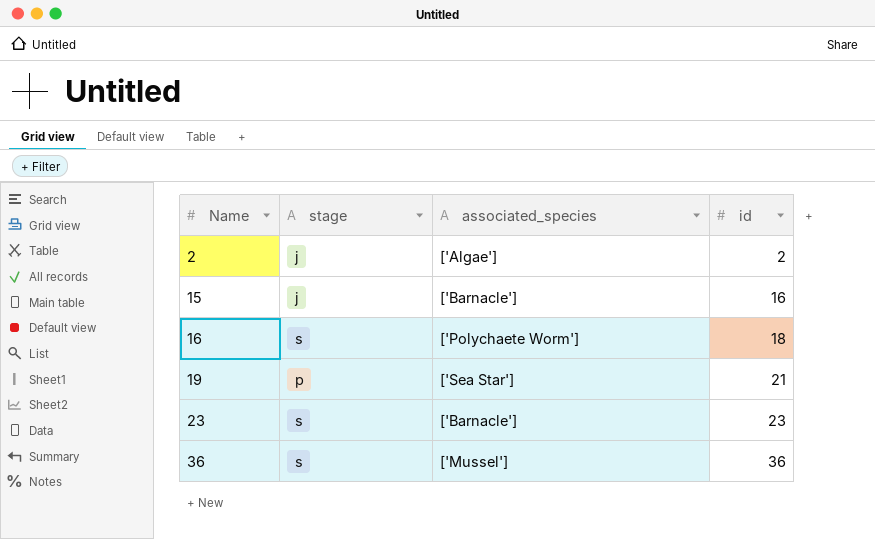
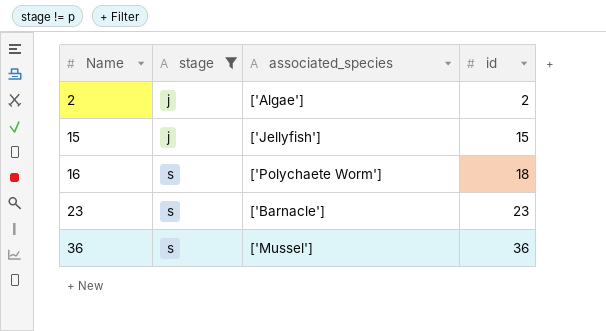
filter: none -> stage != p
15 | associated_species: ['Barnacle'] -> ['Jellyfish']
15 | id: 16 -> 15

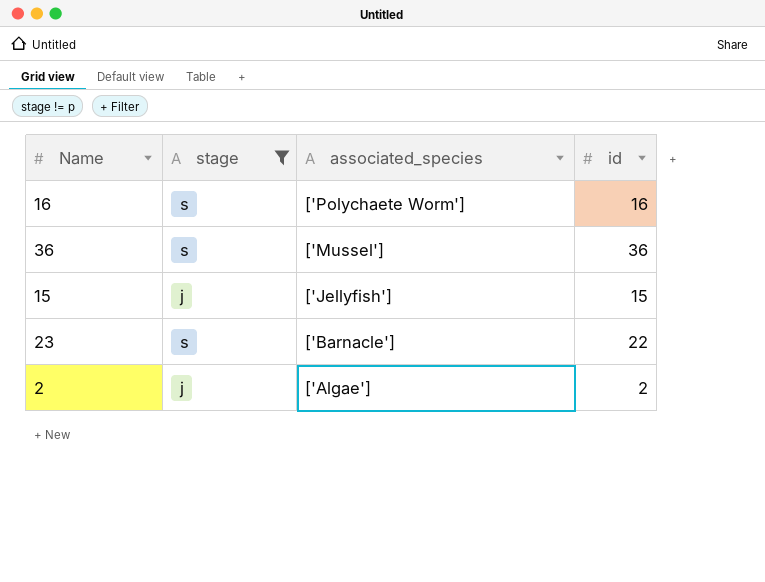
row order: Name ascending -> associated_species descending
16 | id: 18 -> 16
23 | id: 23 -> 22

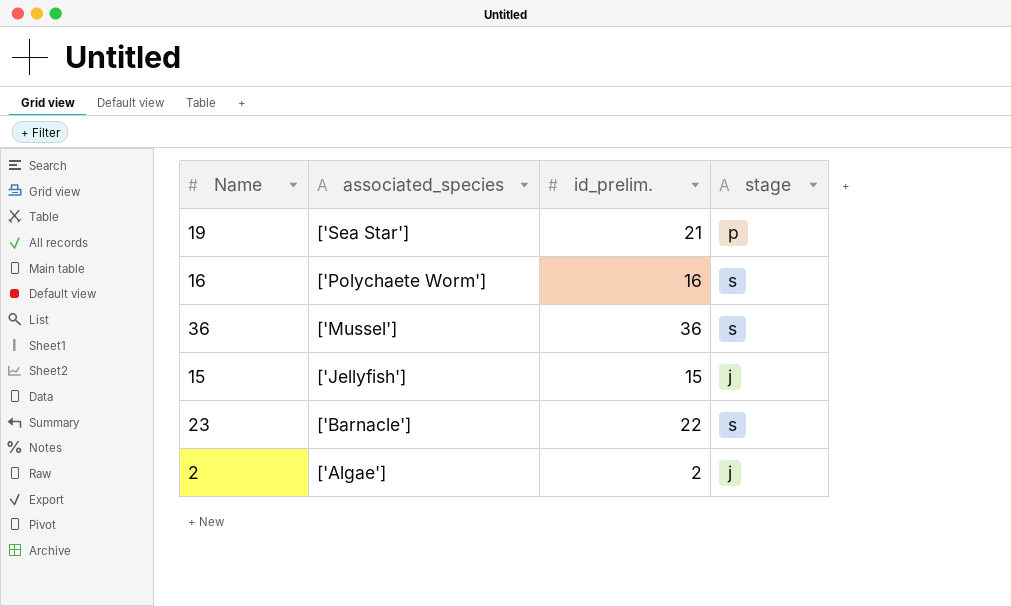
filter: stage != p -> none
column name: id -> id_prelim.
column stage | position: 2 -> 4

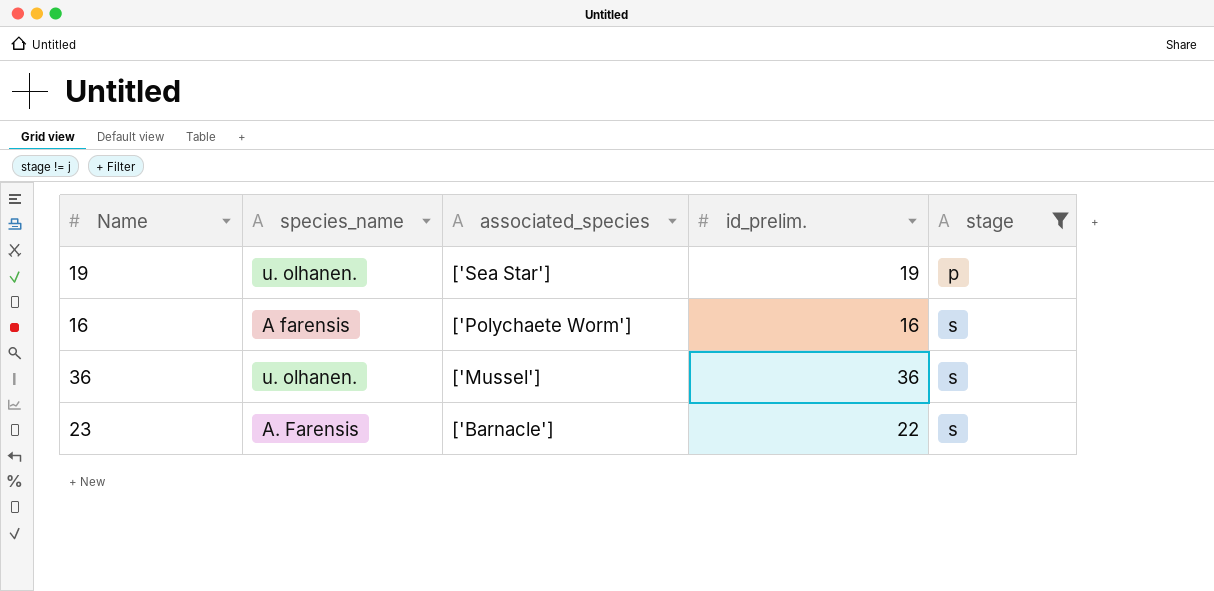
filter: none -> stage != j
column species_name | position: none -> 2
19 | id_prelim.: 21 -> 19

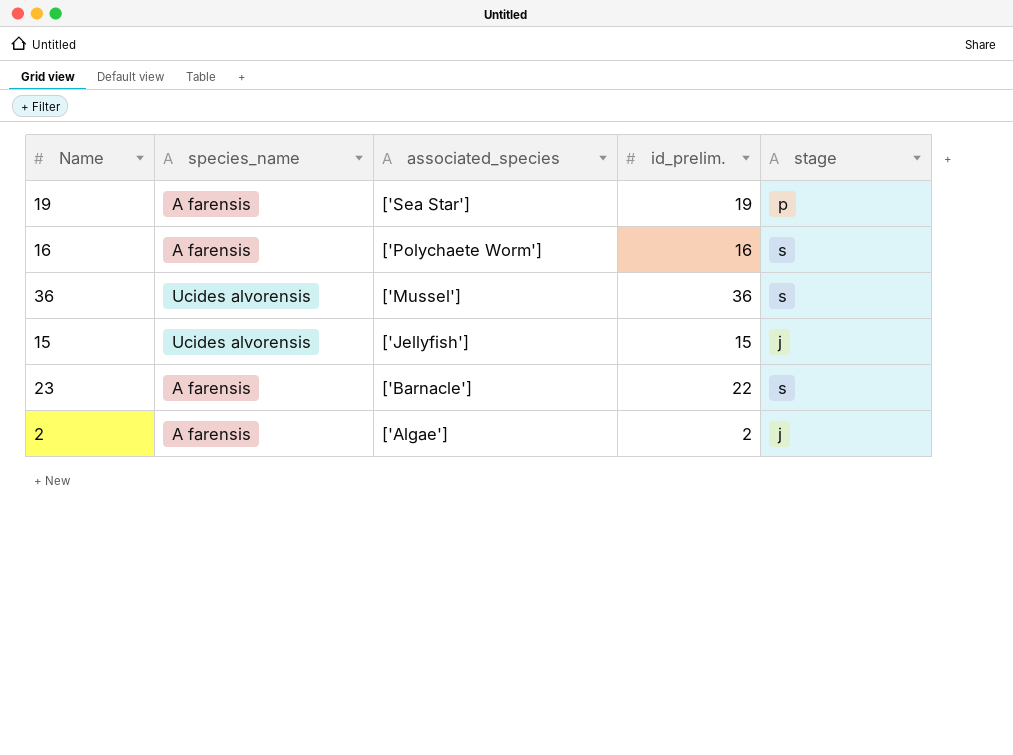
filter: stage != j -> none
19 | species_name: u. olhanen. -> A farensis
36 | species_name: u. olhanen. -> Ucides alvorensis
23 | species_name: A. Farensis -> A farensis

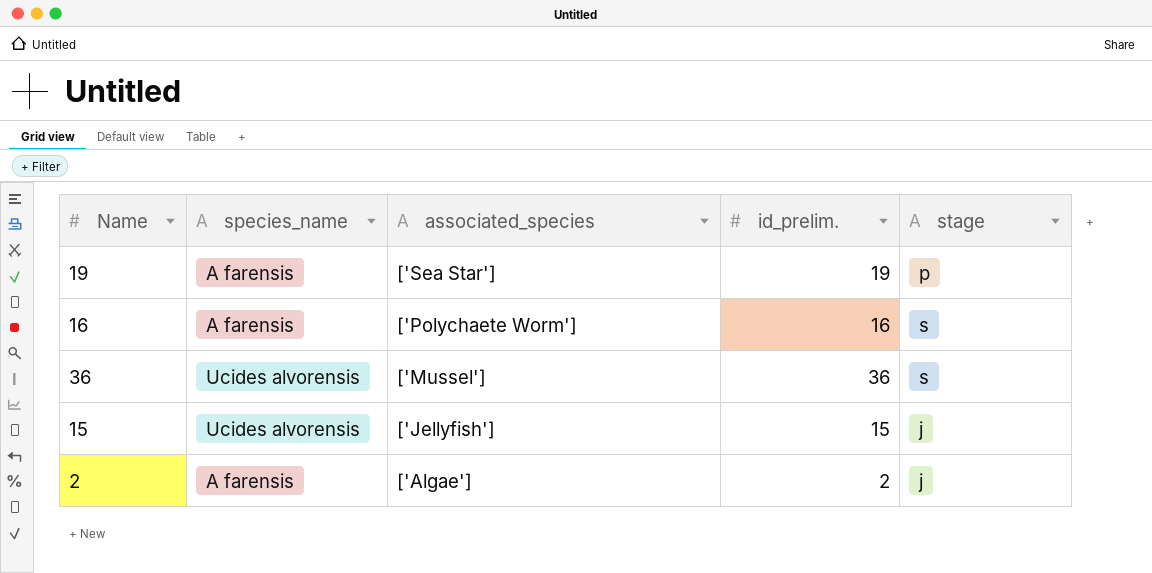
row 23: A farensis | ['Barnacle'] | 22 | s -> none

